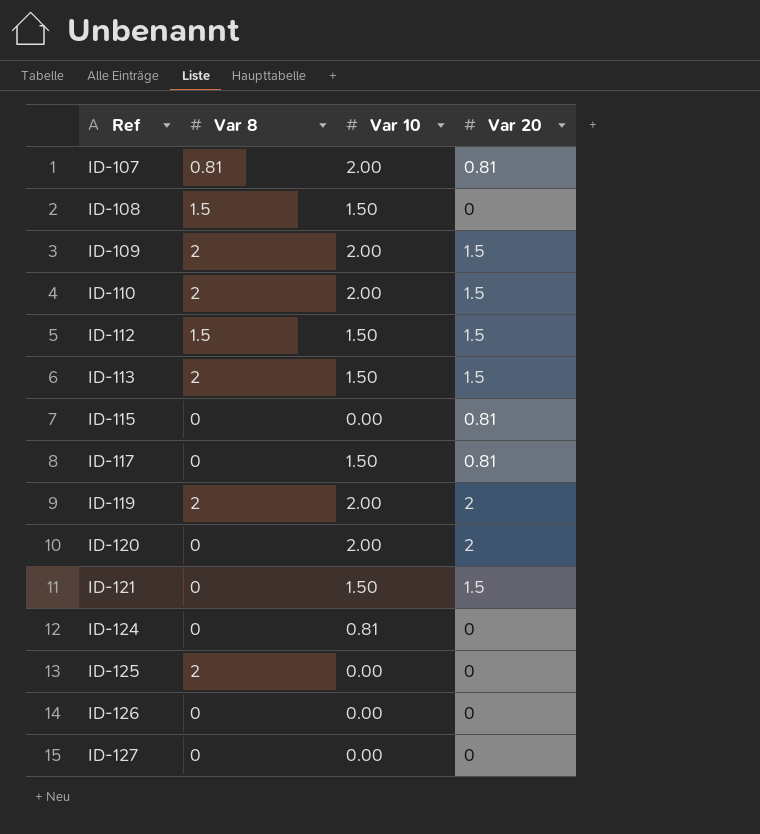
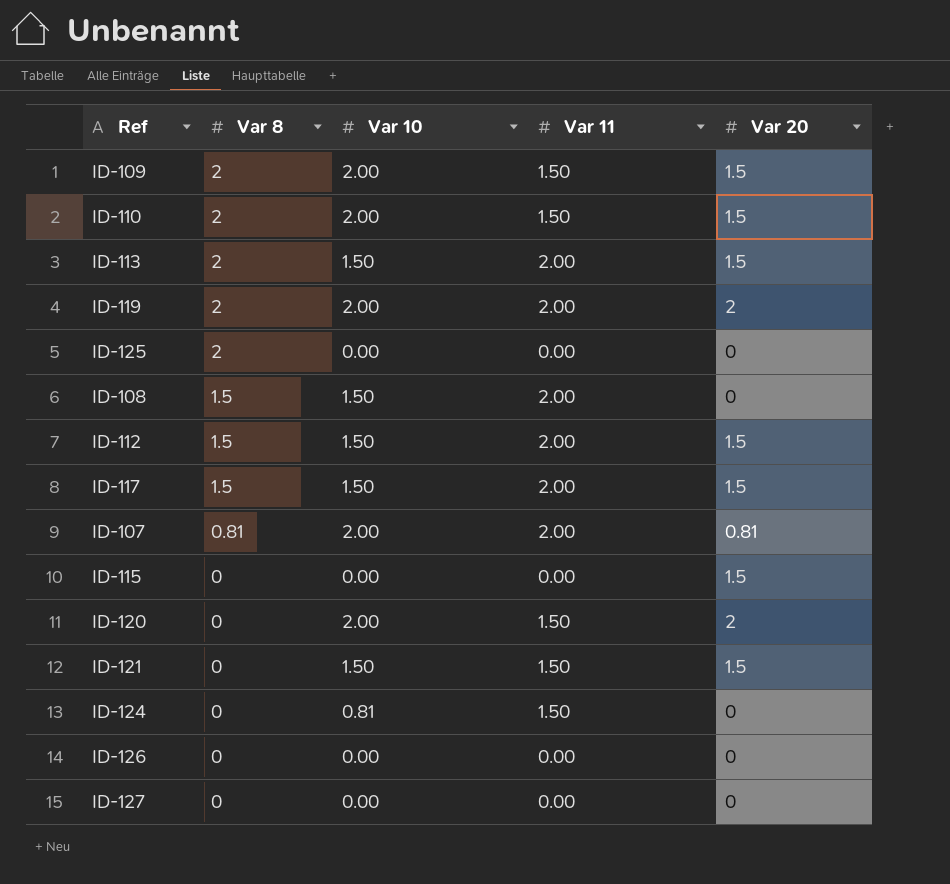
row order: Ref ascending -> Var 8 descending
column Var 11 | position: none -> 4
ID-117 | Var 8: 0 -> 1.5
ID-117 | Var 20: 0.81 -> 1.5
ID-115 | Var 20: 0.81 -> 1.5

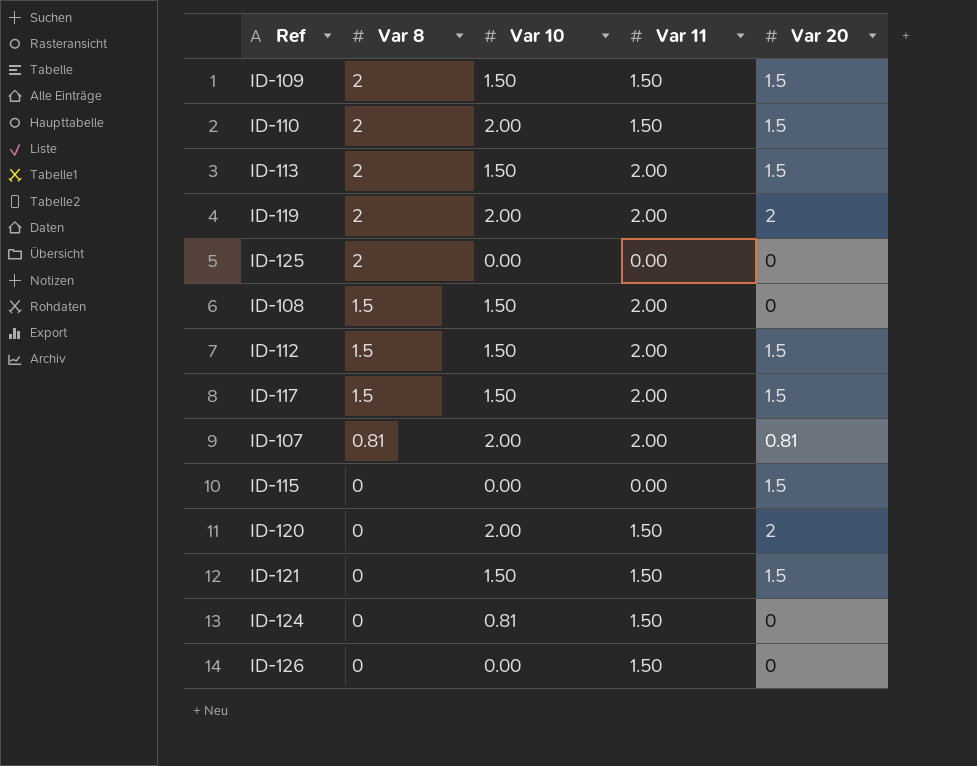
row ID-127: 0 | 0.00 | 0.00 | 0 -> none
ID-109 | Var 10: 2.00 -> 1.50
ID-126 | Var 11: 0.00 -> 1.50

